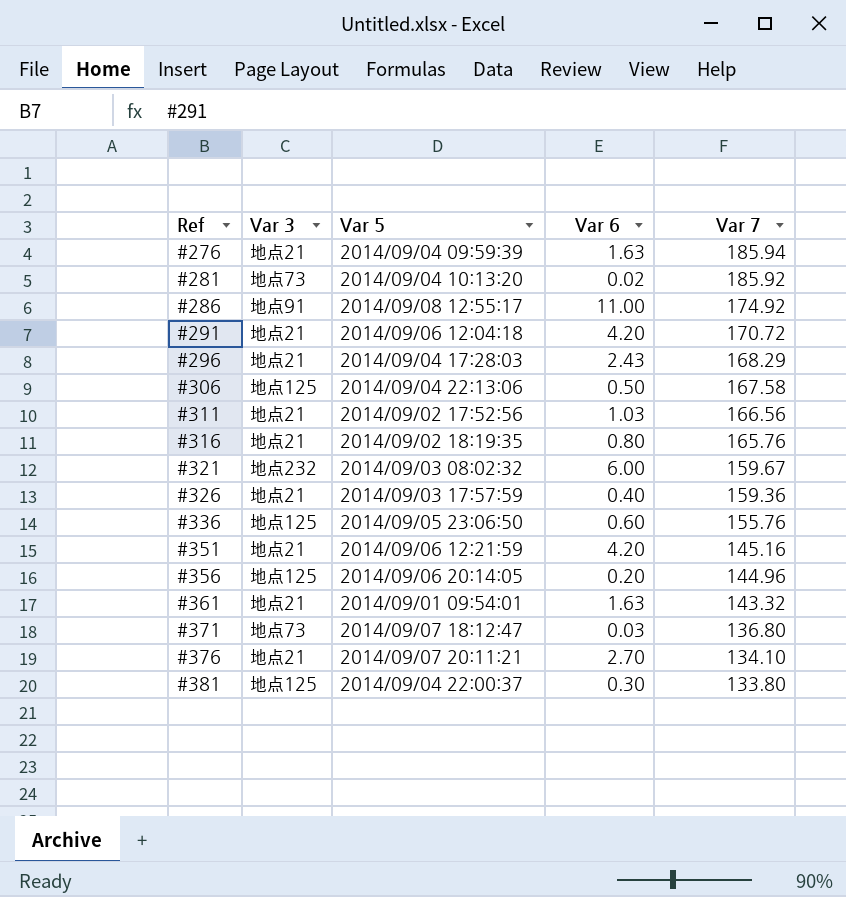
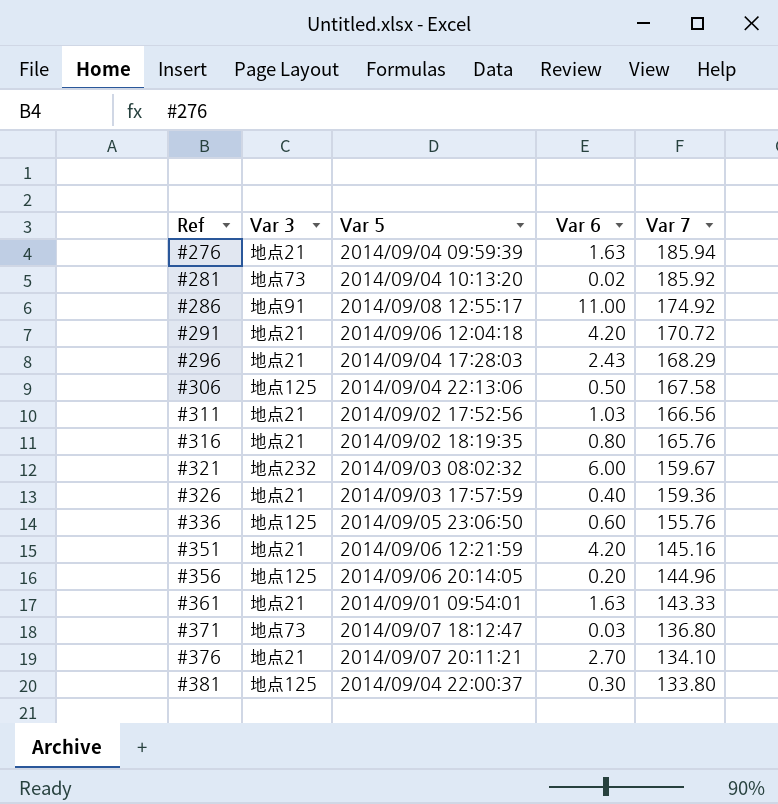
#361 | Var 7: 143.32 -> 143.33

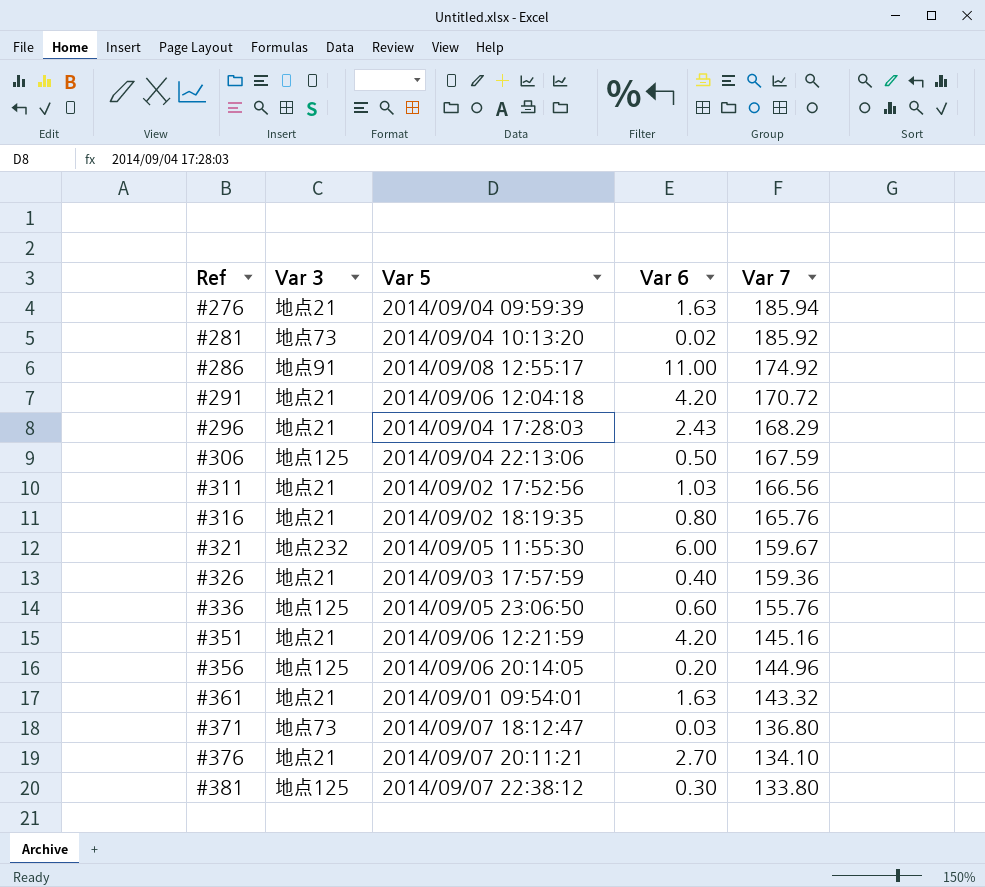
#306 | Var 7: 167.58 -> 167.59
#321 | Var 5: 2014/09/03 08:02:32 -> 2014/09/05 11:55:30
#361 | Var 7: 143.33 -> 143.32
#381 | Var 5: 2014/09/04 22:00:37 -> 2014/09/07 22:38:12

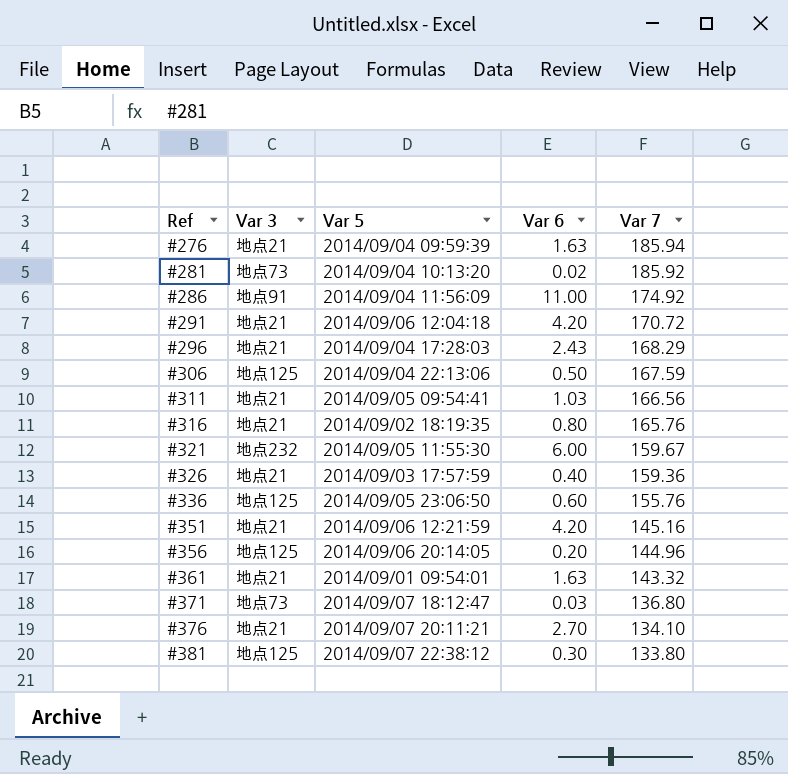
#286 | Var 5: 2014/09/08 12:55:17 -> 2014/09/04 11:56:09
#311 | Var 5: 2014/09/02 17:52:56 -> 2014/09/05 09:54:41

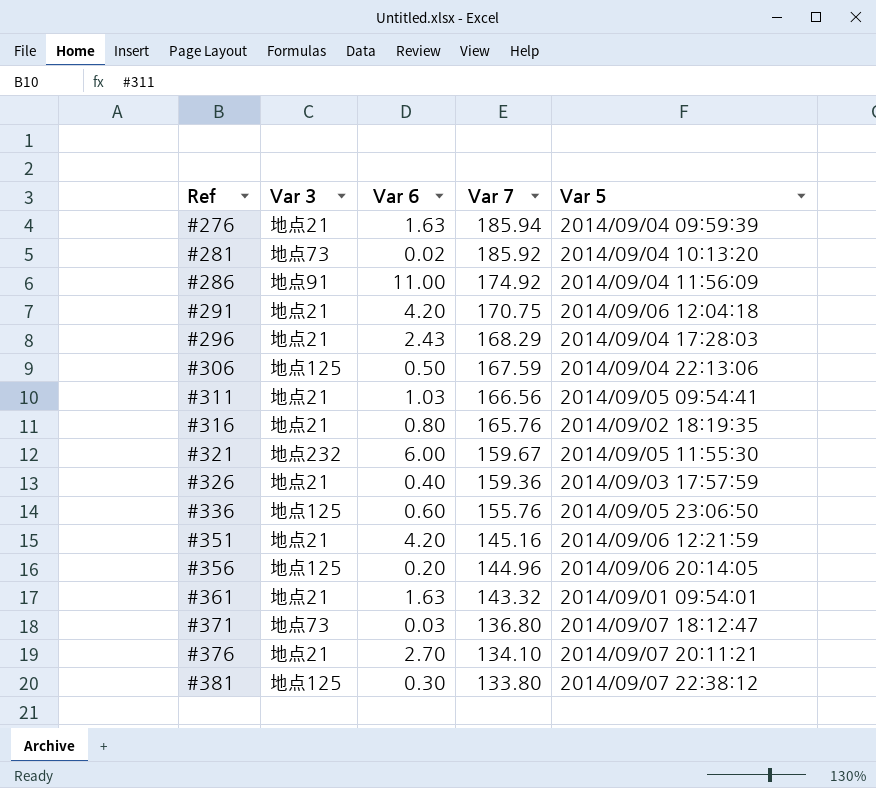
column Var 5 | position: 3 -> 5
#291 | Var 7: 170.72 -> 170.75

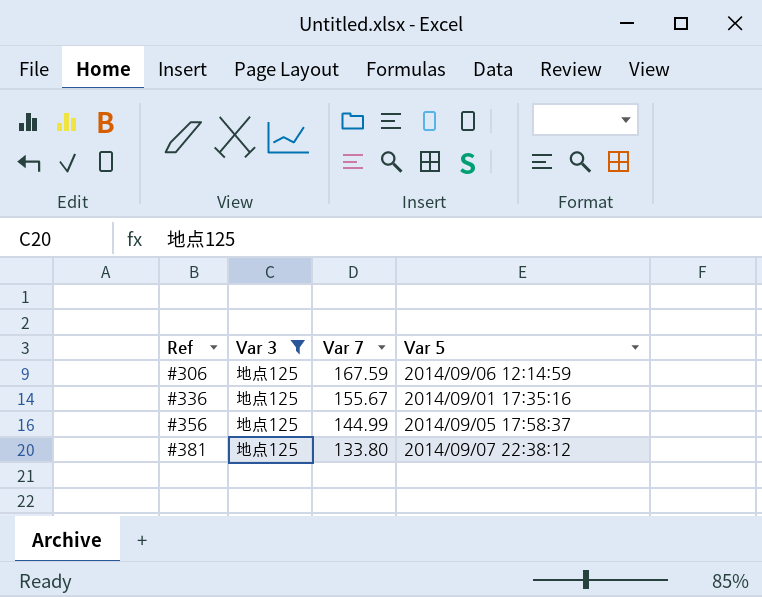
filter: none -> Var 3 = 地点125
column Var 6 | position: 3 -> none
#306 | Var 5: 2014/09/04 22:13:06 -> 2014/09/06 12:14:59
#336 | Var 7: 155.76 -> 155.67
#336 | Var 5: 2014/09/05 23:06:50 -> 2014/09/01 17:35:16
#356 | Var 7: 144.96 -> 144.99
#356 | Var 5: 2014/09/06 20:14:05 -> 2014/09/05 17:58:37

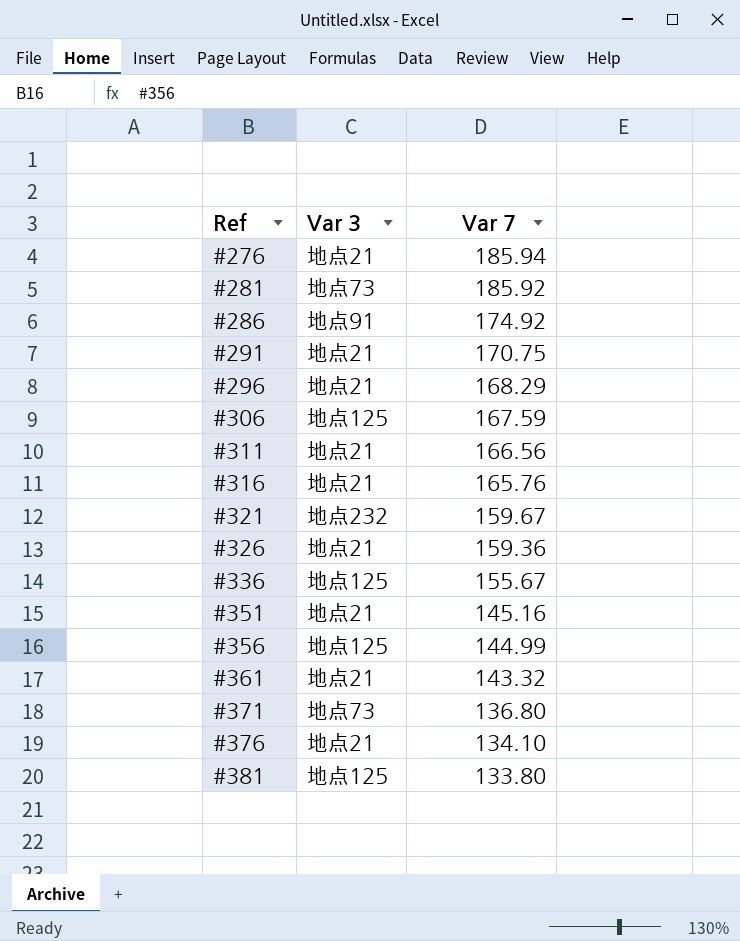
filter: Var 3 = 地点125 -> none
column Var 5 | position: 4 -> none

